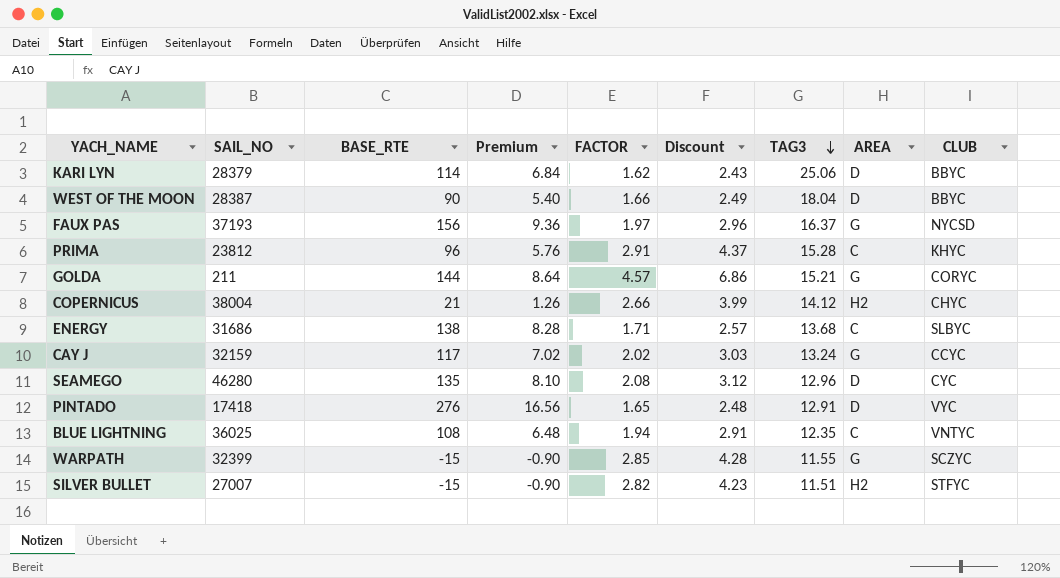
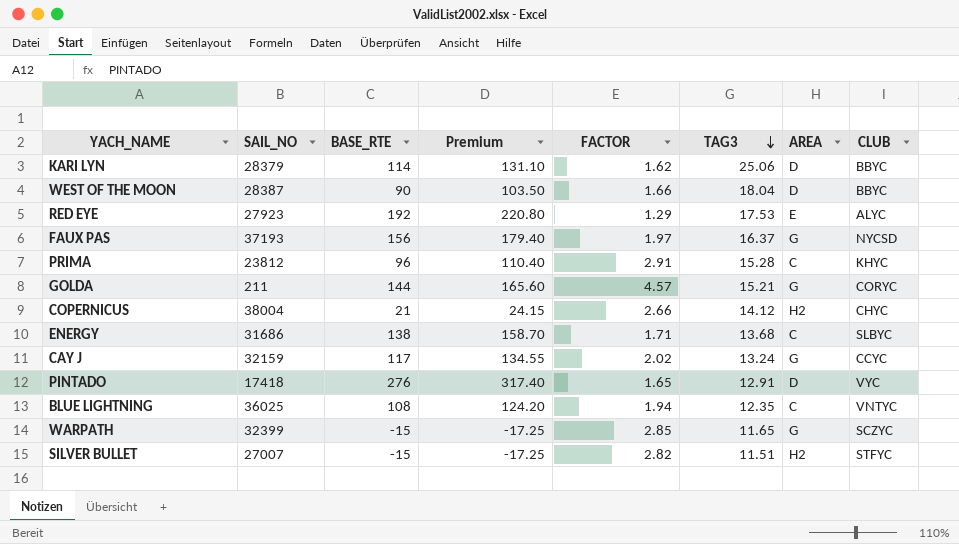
column Discount | formula: [FACTOR] * 1.5 -> none
column Premium | formula: [BASE_RTE] * 0.06 -> [BASE_RTE] * 1.15
row SEAMEGO: 46280 | 135 | 8.10 | 2.08 | 3.12 | 12.96 | D | CYC -> none
row RED EYE: none -> 27923 | 192 | 220.80 | 1.29 | 17.53 | E | ALYC
WARPATH | TAG3: 11.55 -> 11.65

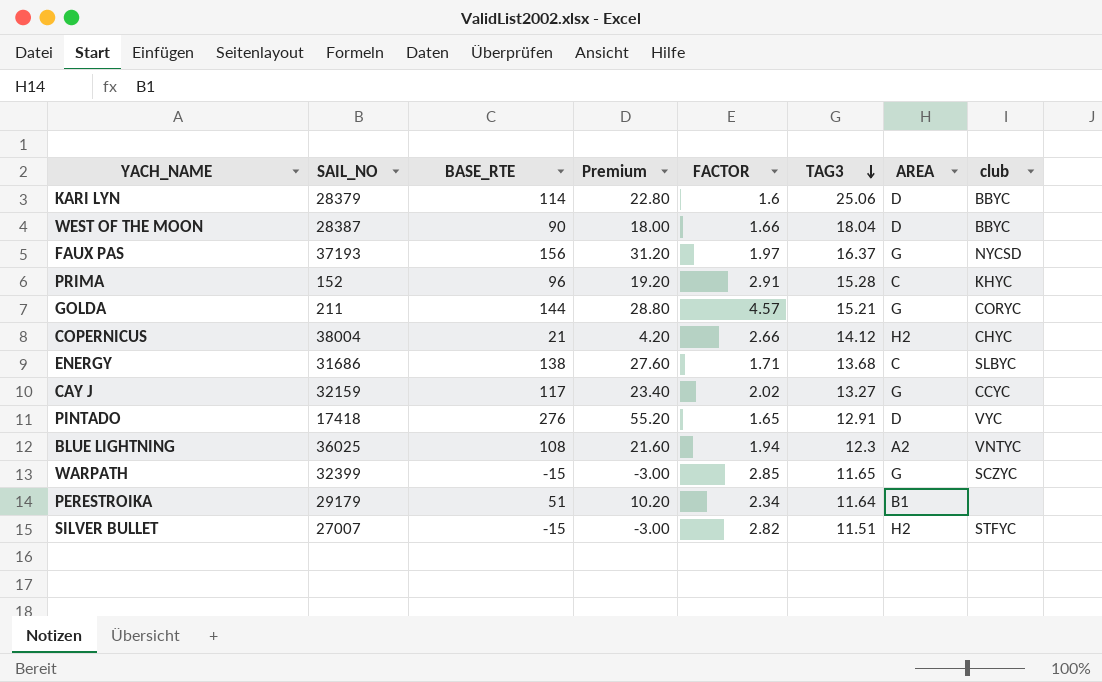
column Premium | formula: [BASE_RTE] * 1.15 -> [BASE_RTE] * 0.2
column name: CLUB -> club
row RED EYE: 27923 | 192 | 220.80 | 1.29 | 17.53 | E | ALYC -> none
KARI LYN | FACTOR: 1.62 -> 1.6
PRIMA | SAIL_NO: 23812 -> 152
CAY J | TAG3: 13.24 -> 13.27
BLUE LIGHTNING | TAG3: 12.35 -> 12.3
BLUE LIGHTNING | AREA: C -> A2
row PERESTROIKA: none -> 29179 | 51 | 10.20 | 2.34 | 11.64 | B1 | none

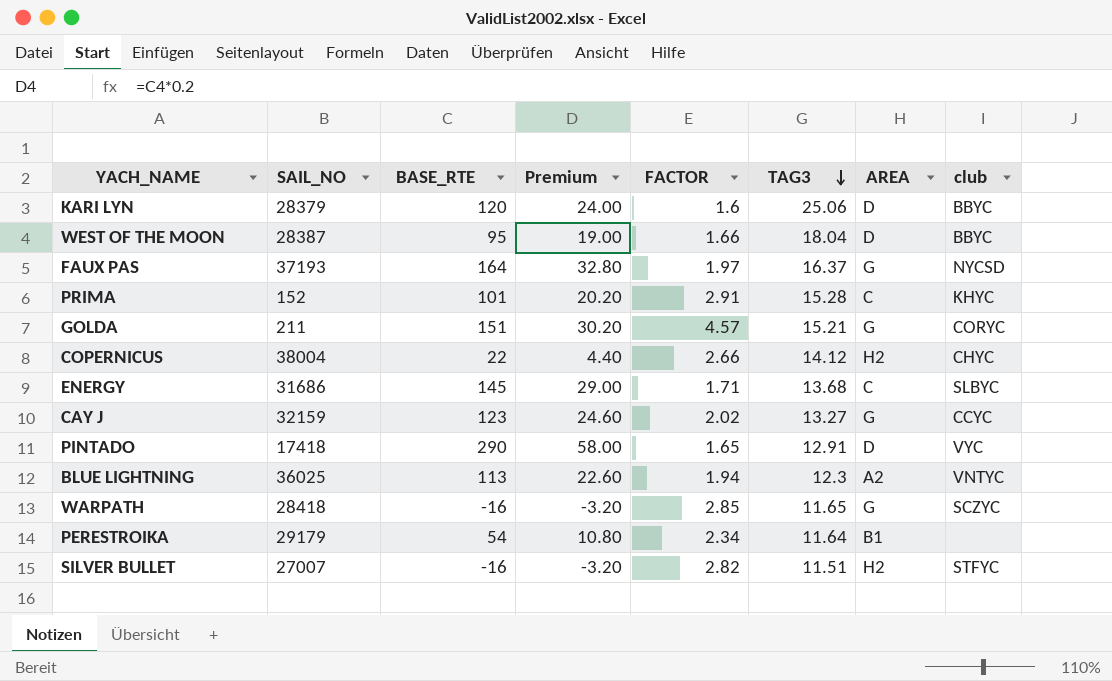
KARI LYN | BASE_RTE: 114 -> 120
KARI LYN | Premium: 22.80 -> 24.00
WEST OF THE MOON | BASE_RTE: 90 -> 95
WEST OF THE MOON | Premium: 18.00 -> 19.00
FAUX PAS | BASE_RTE: 156 -> 164
FAUX PAS | Premium: 31.20 -> 32.80
PRIMA | BASE_RTE: 96 -> 101
PRIMA | Premium: 19.20 -> 20.20
GOLDA | BASE_RTE: 144 -> 151
GOLDA | Premium: 28.80 -> 30.20
COPERNICUS | BASE_RTE: 21 -> 22
COPERNICUS | Premium: 4.20 -> 4.40
ENERGY | BASE_RTE: 138 -> 145
ENERGY | Premium: 27.60 -> 29.00
CAY J | BASE_RTE: 117 -> 123
CAY J | Premium: 23.40 -> 24.60
PINTADO | BASE_RTE: 276 -> 290
PINTADO | Premium: 55.20 -> 58.00
BLUE LIGHTNING | BASE_RTE: 108 -> 113
BLUE LIGHTNING | Premium: 21.60 -> 22.60
WARPATH | SAIL_NO: 32399 -> 28418
WARPATH | BASE_RTE: -15 -> -16
WARPATH | Premium: -3.00 -> -3.20
PERESTROIKA | BASE_RTE: 51 -> 54
PERESTROIKA | Premium: 10.20 -> 10.80
SILVER BULLET | BASE_RTE: -15 -> -16
SILVER BULLET | Premium: -3.00 -> -3.20

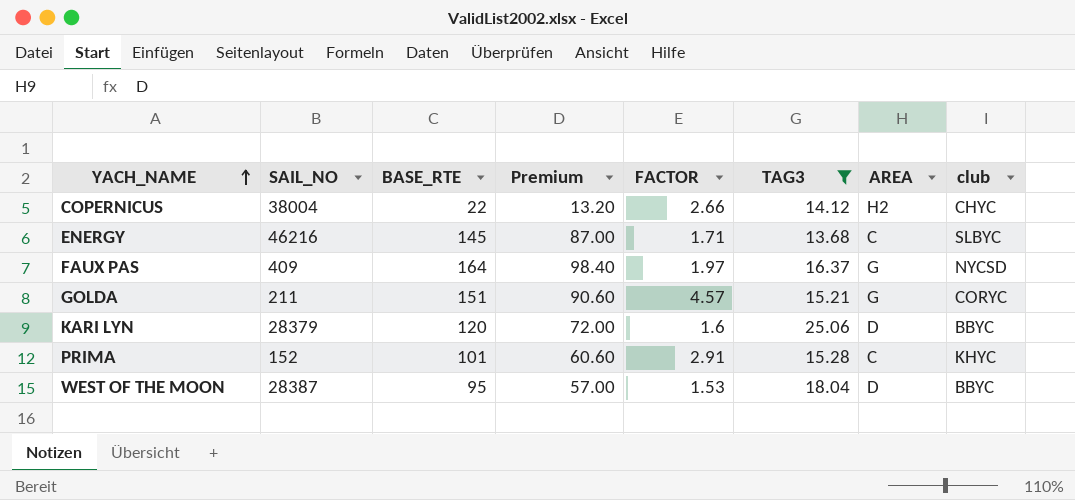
filter: none -> TAG3 >= 13.68
row order: TAG3 descending -> YACH_NAME ascending
column Premium | formula: [BASE_RTE] * 0.2 -> [BASE_RTE] * 0.6
ENERGY | SAIL_NO: 31686 -> 46216
FAUX PAS | SAIL_NO: 37193 -> 409
WEST OF THE MOON | FACTOR: 1.66 -> 1.53

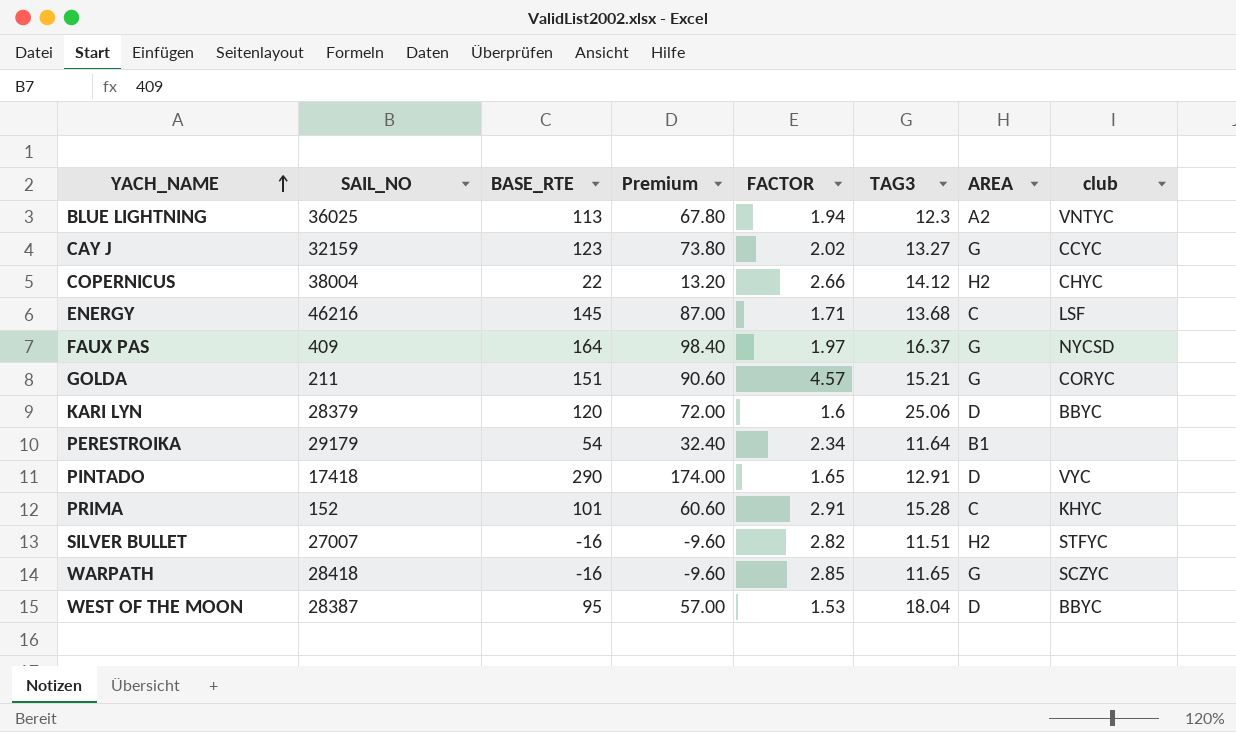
filter: TAG3 >= 13.68 -> none
ENERGY | club: SLBYC -> LSF

